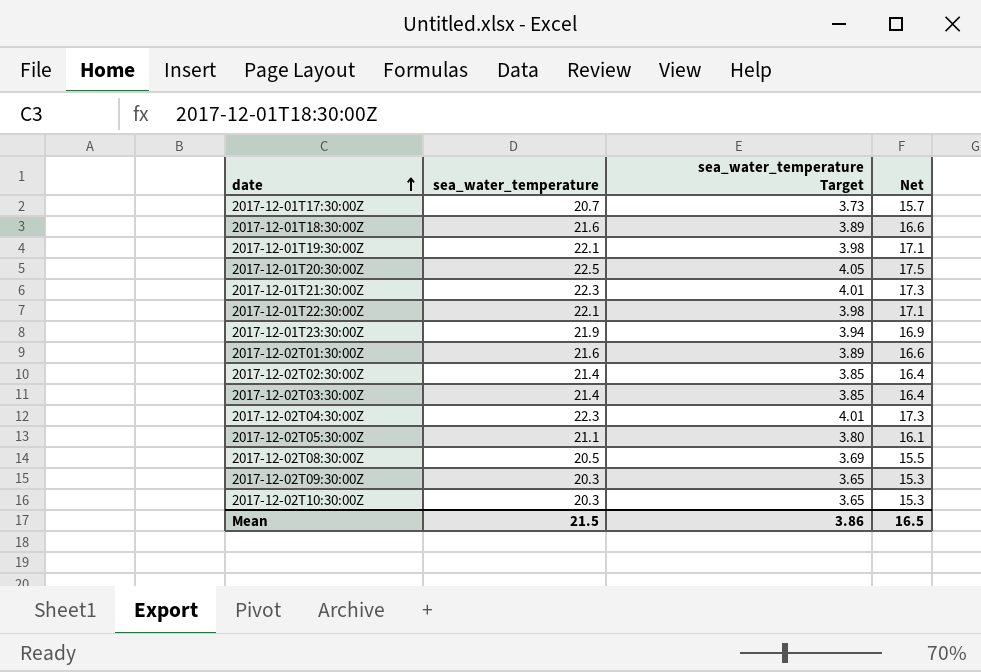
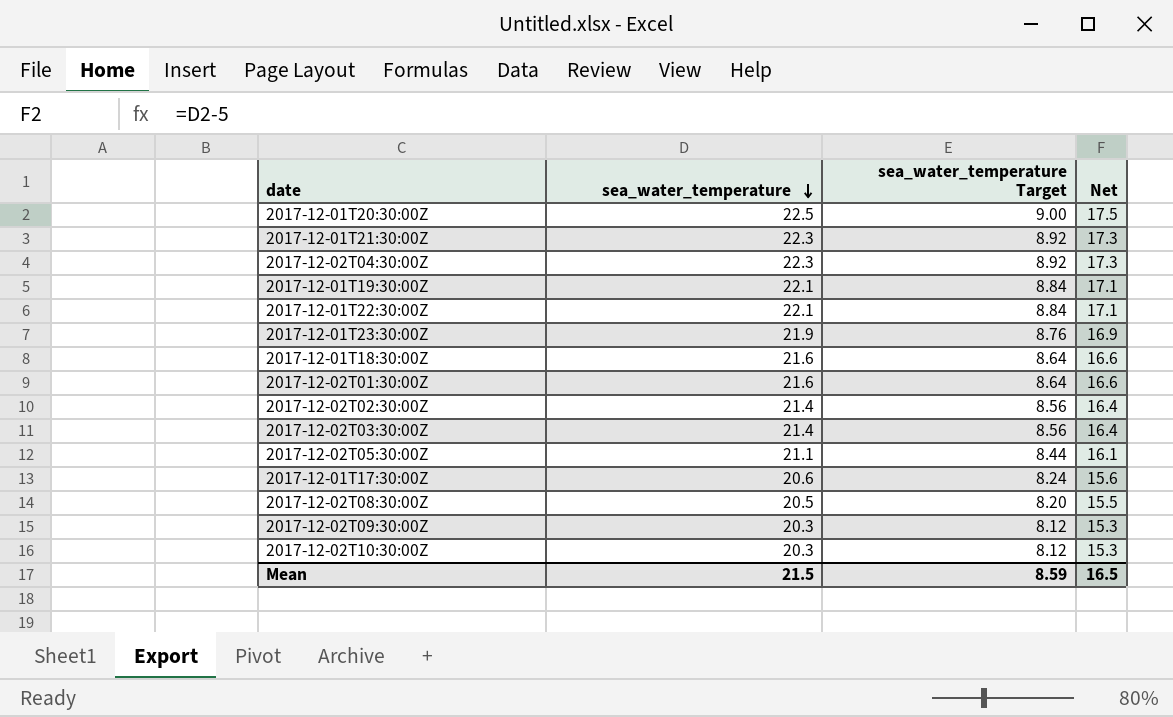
row order: date ascending -> sea_water_temperature descending
column sea_water_temperature Target | formula: [sea_water_temperature] * 0.18 -> [sea_water_temperature] * 0.4
2017-12-01T17:30:00Z | sea_water_temperature: 20.7 -> 20.6
2017-12-01T17:30:00Z | Net: 15.7 -> 15.6
Mean | sea_water_temperature Target: 3.86 -> 8.59

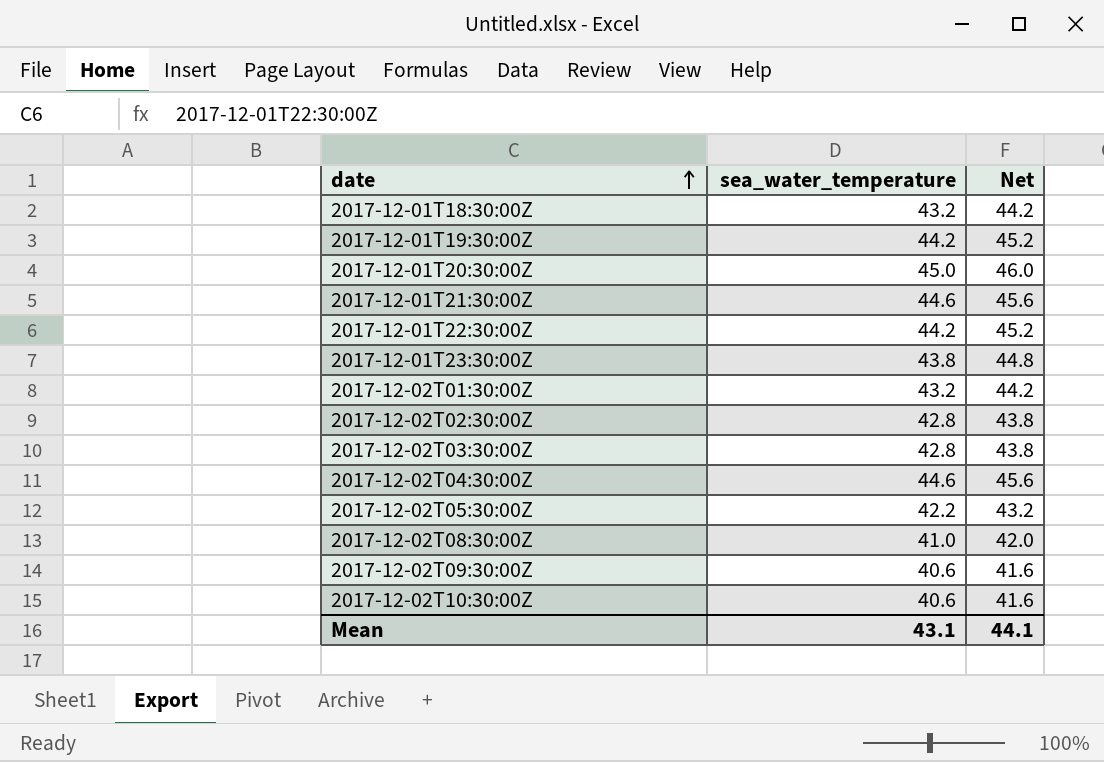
row order: sea_water_temperature descending -> date ascending
column sea_water_temperature Target | formula: [sea_water_temperature] * 0.4 -> none
column Net | formula: [sea_water_temperature] - 5 -> [sea_water_temperature] + 1
row 2017-12-01T17:30:00Z: 20.6 | 8.24 | 15.6 -> none
2017-12-01T18:30:00Z | sea_water_temperature: 21.6 -> 43.2
2017-12-01T19:30:00Z | sea_water_temperature: 22.1 -> 44.2
2017-12-01T20:30:00Z | sea_water_temperature: 22.5 -> 45.0
2017-12-01T21:30:00Z | sea_water_temperature: 22.3 -> 44.6
2017-12-01T22:30:00Z | sea_water_temperature: 22.1 -> 44.2
2017-12-01T23:30:00Z | sea_water_temperature: 21.9 -> 43.8
2017-12-02T01:30:00Z | sea_water_temperature: 21.6 -> 43.2
2017-12-02T02:30:00Z | sea_water_temperature: 21.4 -> 42.8
2017-12-02T03:30:00Z | sea_water_temperature: 21.4 -> 42.8
2017-12-02T04:30:00Z | sea_water_temperature: 22.3 -> 44.6
2017-12-02T05:30:00Z | sea_water_temperature: 21.1 -> 42.2
2017-12-02T08:30:00Z | sea_water_temperature: 20.5 -> 41.0
2017-12-02T09:30:00Z | sea_water_temperature: 20.3 -> 40.6
2017-12-02T10:30:00Z | sea_water_temperature: 20.3 -> 40.6
Mean | sea_water_temperature: 21.5 -> 43.1
Mean | Net: 16.5 -> 44.1

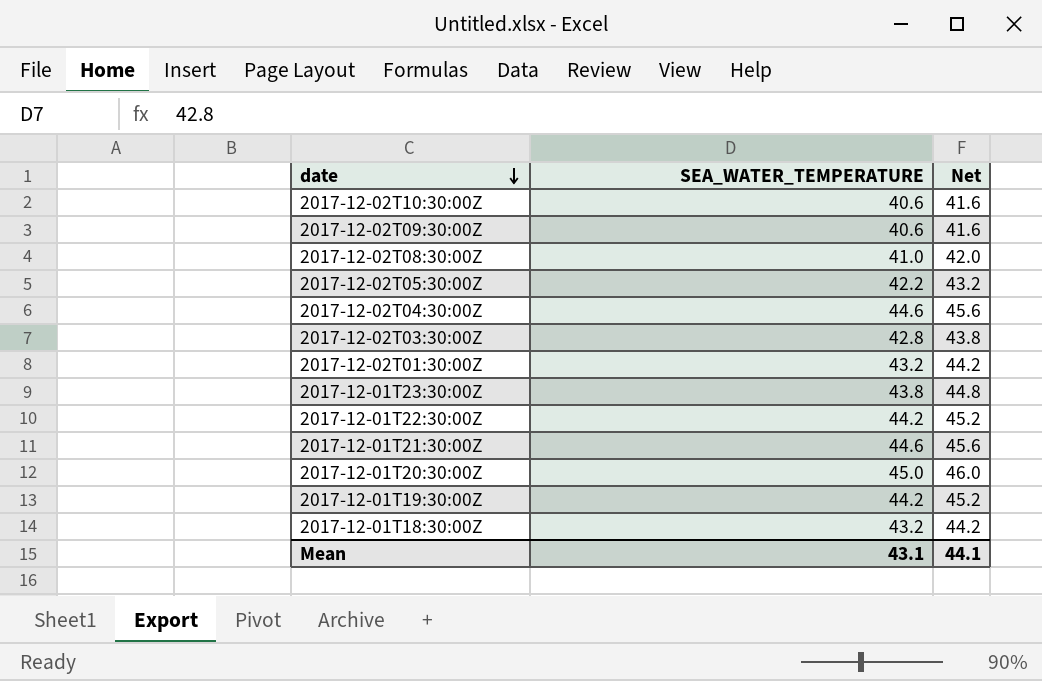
row order: date ascending -> date descending
column name: sea_water_temperature -> SEA_WATER_TEMPERATURE
row 2017-12-02T02:30:00Z: 42.8 | 43.8 -> none

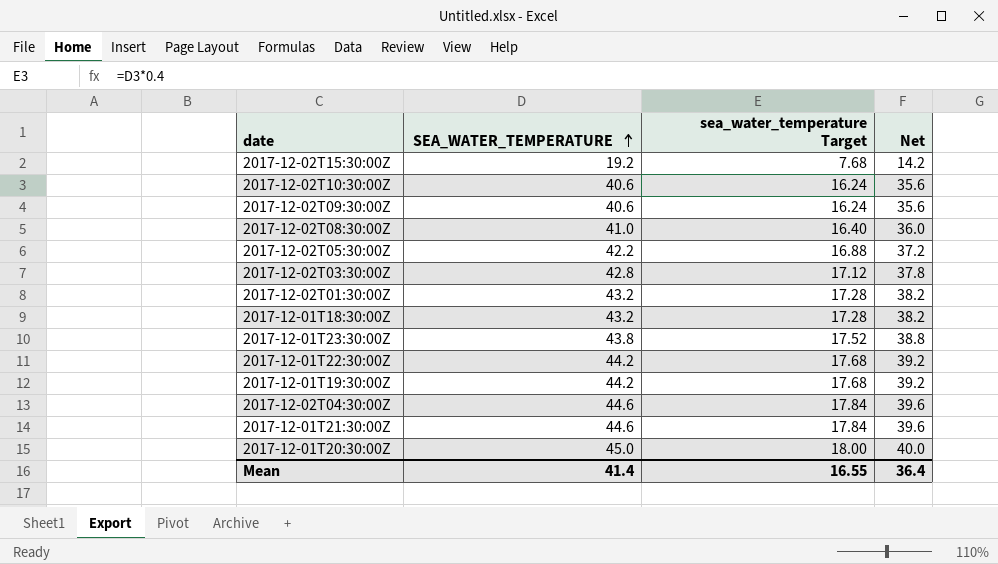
row order: date descending -> SEA_WATER_TEMPERATURE ascending
column sea_water_temperature Target | formula: none -> [SEA_WATER_TEMPERATURE] * 0.4
column Net | formula: [SEA_WATER_TEMPERATURE] + 1 -> [SEA_WATER_TEMPERATURE] - 5
row 2017-12-02T15:30:00Z: none -> 19.2 | 7.68 | 14.2
Mean | SEA_WATER_TEMPERATURE: 43.1 -> 41.4
Mean | Net: 44.1 -> 36.4

